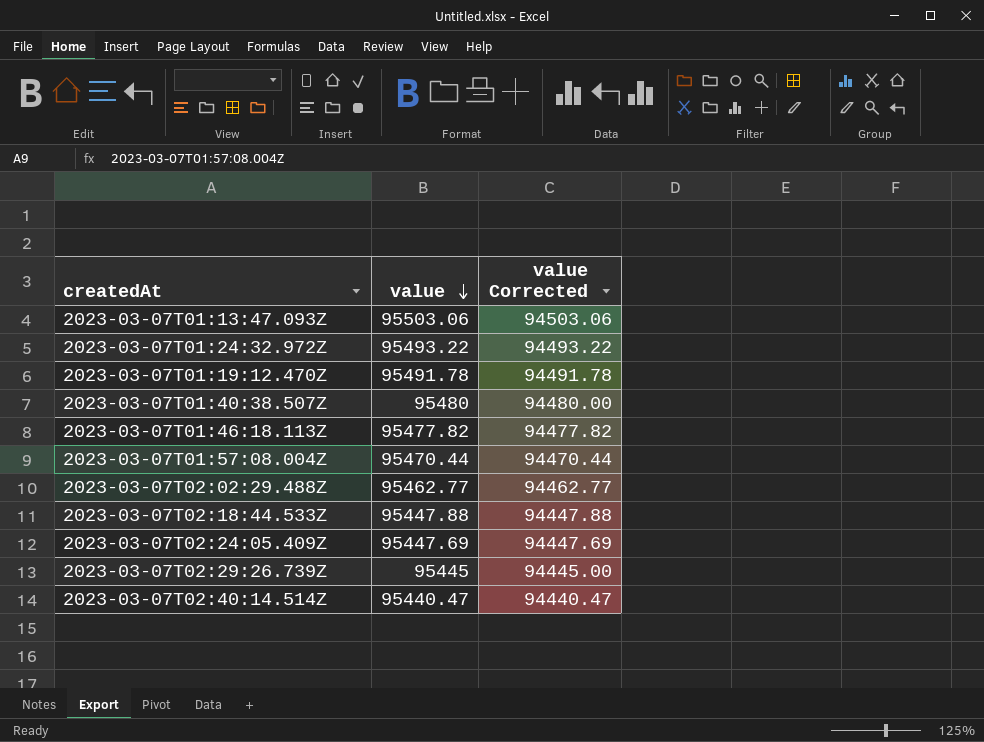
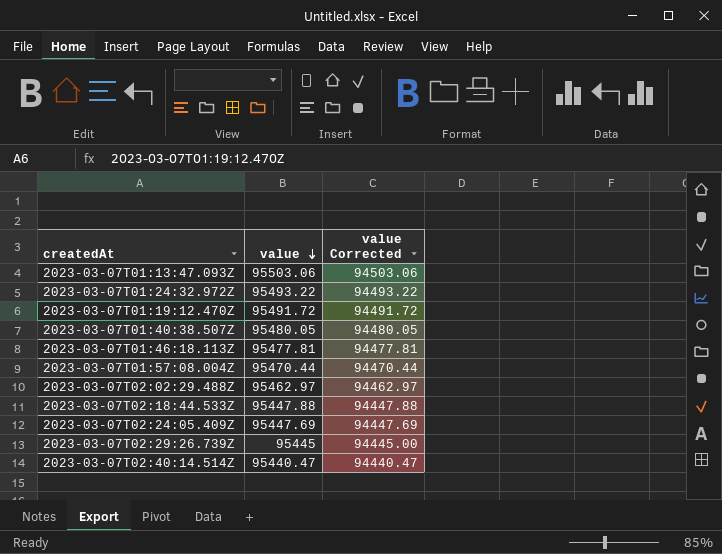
2023-03-07T01:19:12.470Z | value: 95491.78 -> 95491.72
2023-03-07T01:19:12.470Z | value Corrected: 94491.78 -> 94491.72
2023-03-07T01:40:38.507Z | value: 95480 -> 95480.05
2023-03-07T01:40:38.507Z | value Corrected: 94480.00 -> 94480.05
2023-03-07T01:46:18.113Z | value: 95477.82 -> 95477.81
2023-03-07T01:46:18.113Z | value Corrected: 94477.82 -> 94477.81
2023-03-07T02:02:29.488Z | value: 95462.77 -> 95462.97
2023-03-07T02:02:29.488Z | value Corrected: 94462.77 -> 94462.97

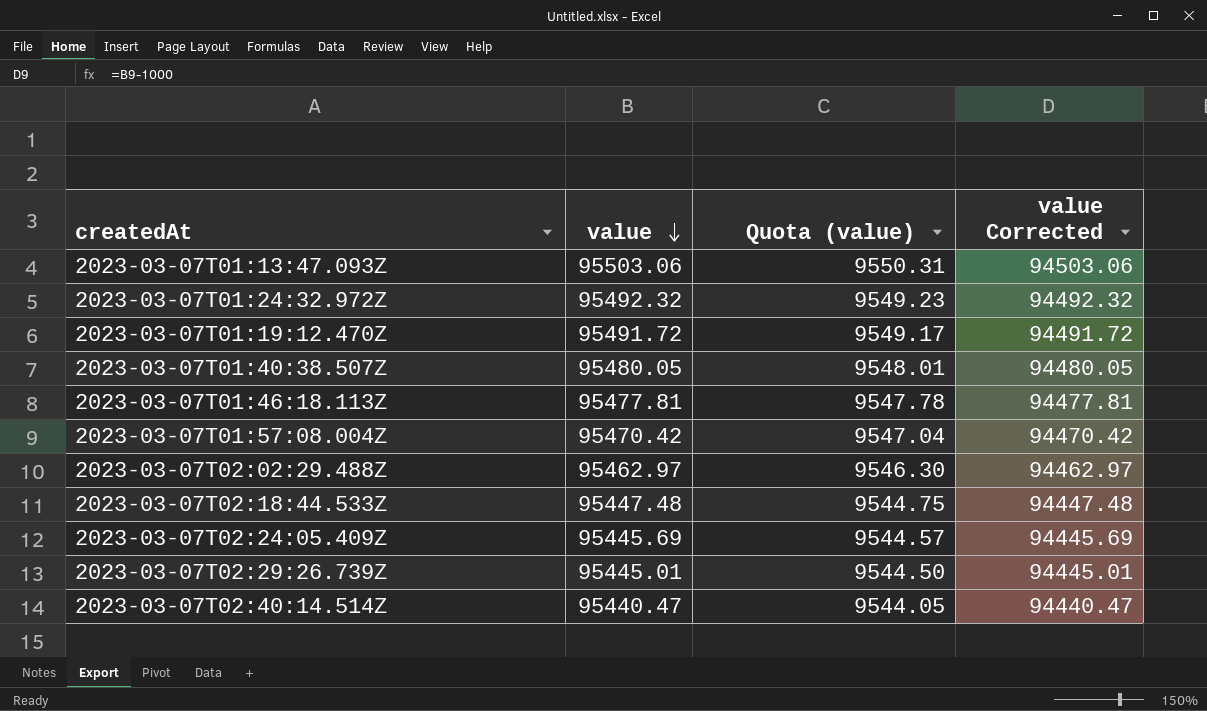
column Quota (value) | formula: none -> [value] * 0.1
2023-03-07T01:24:32.972Z | value: 95493.22 -> 95492.32
2023-03-07T01:24:32.972Z | value Corrected: 94493.22 -> 94492.32
2023-03-07T01:57:08.004Z | value: 95470.44 -> 95470.42
2023-03-07T01:57:08.004Z | value Corrected: 94470.44 -> 94470.42
2023-03-07T02:18:44.533Z | value: 95447.88 -> 95447.48
2023-03-07T02:18:44.533Z | value Corrected: 94447.88 -> 94447.48
2023-03-07T02:24:05.409Z | value: 95447.69 -> 95445.69
2023-03-07T02:24:05.409Z | value Corrected: 94447.69 -> 94445.69
2023-03-07T02:29:26.739Z | value: 95445 -> 95445.01
2023-03-07T02:29:26.739Z | value Corrected: 94445.00 -> 94445.01

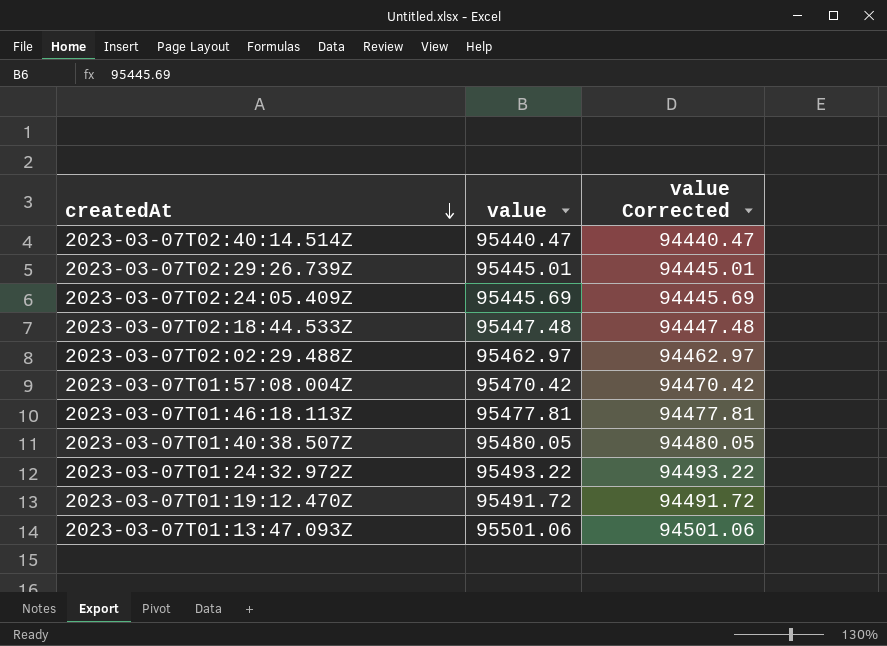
row order: value descending -> createdAt descending
column Quota (value) | formula: [value] * 0.1 -> none
2023-03-07T01:24:32.972Z | value: 95492.32 -> 95493.22
2023-03-07T01:24:32.972Z | value Corrected: 94492.32 -> 94493.22
2023-03-07T01:13:47.093Z | value: 95503.06 -> 95501.06
2023-03-07T01:13:47.093Z | value Corrected: 94503.06 -> 94501.06

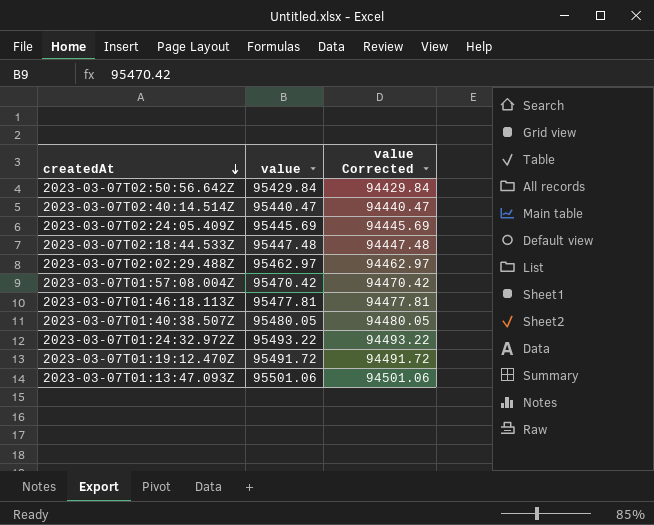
row 2023-03-07T02:29:26.739Z: 95445.01 | 94445.01 -> none
row 2023-03-07T02:50:56.642Z: none -> 95429.84 | 94429.84

